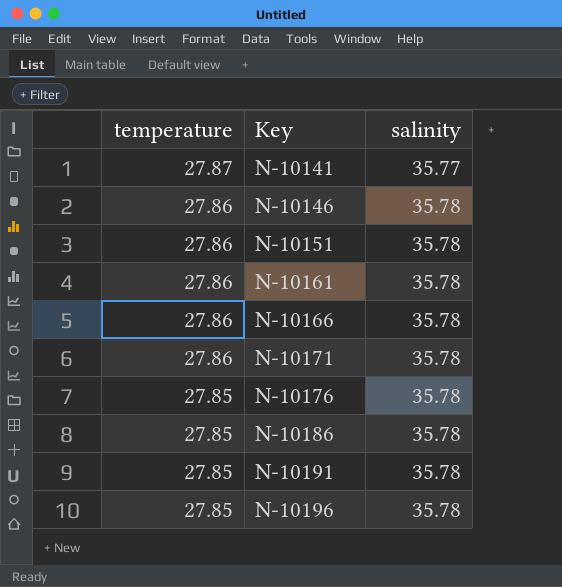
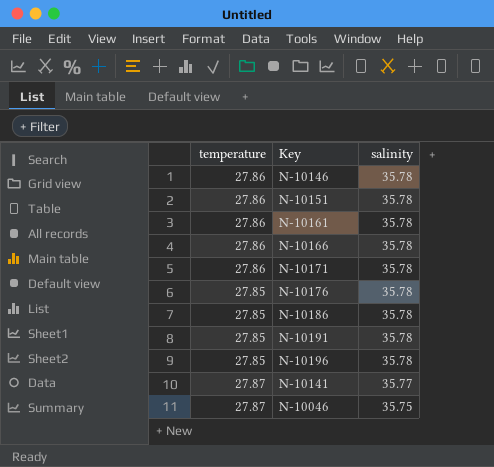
row order: temperature descending -> salinity descending
row N-10046: none -> 27.87 | 35.75

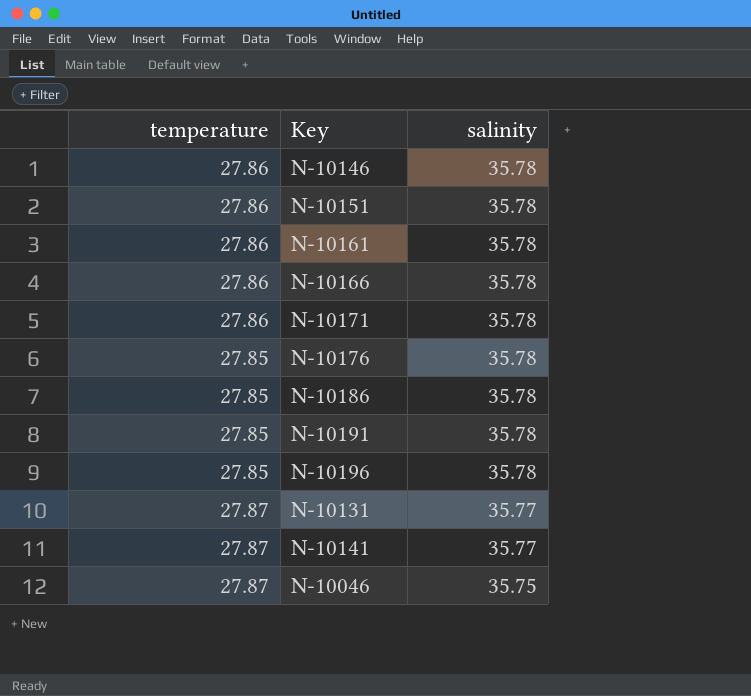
row N-10131: none -> 27.87 | 35.77

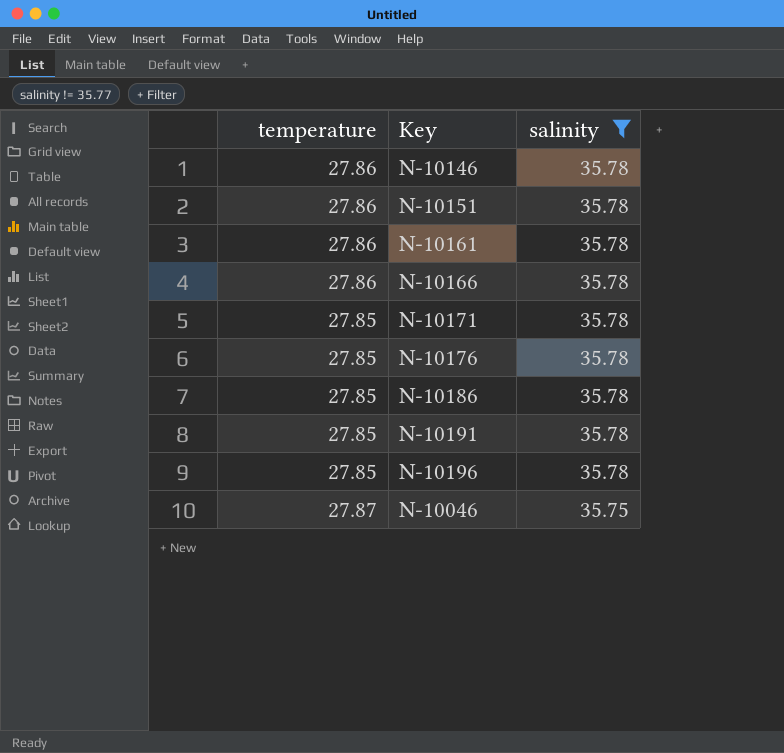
filter: none -> salinity != 35.77
N-10171 | temperature: 27.86 -> 27.85

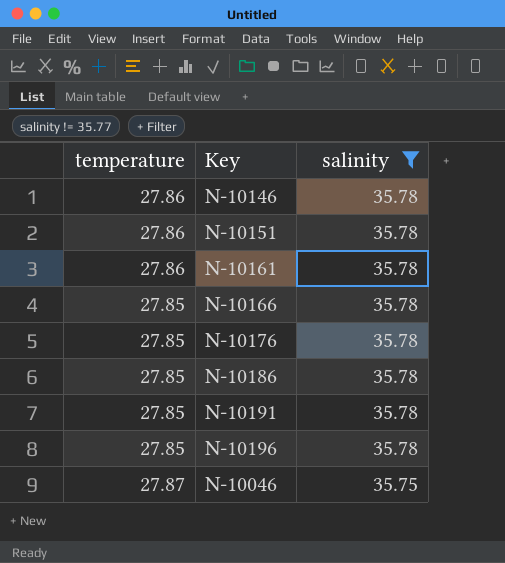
row N-10171: 27.85 | 35.78 -> none
N-10166 | temperature: 27.86 -> 27.85

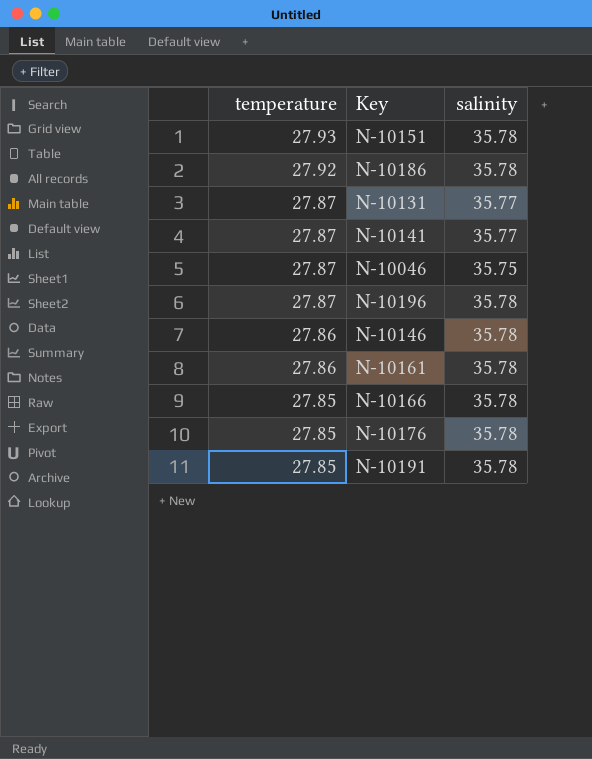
filter: salinity != 35.77 -> none
row order: salinity descending -> temperature descending
N-10151 | temperature: 27.86 -> 27.93
N-10186 | temperature: 27.85 -> 27.92
N-10196 | temperature: 27.85 -> 27.87

